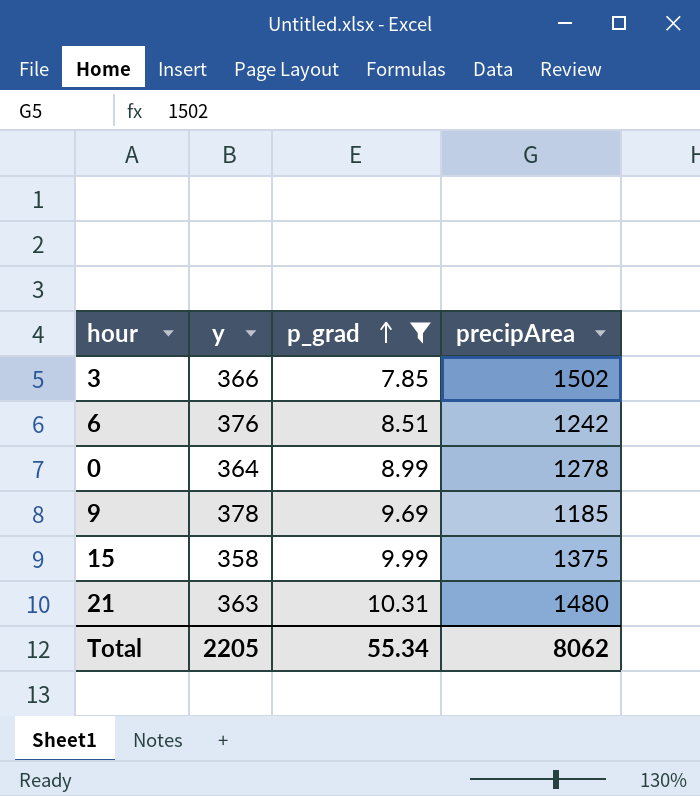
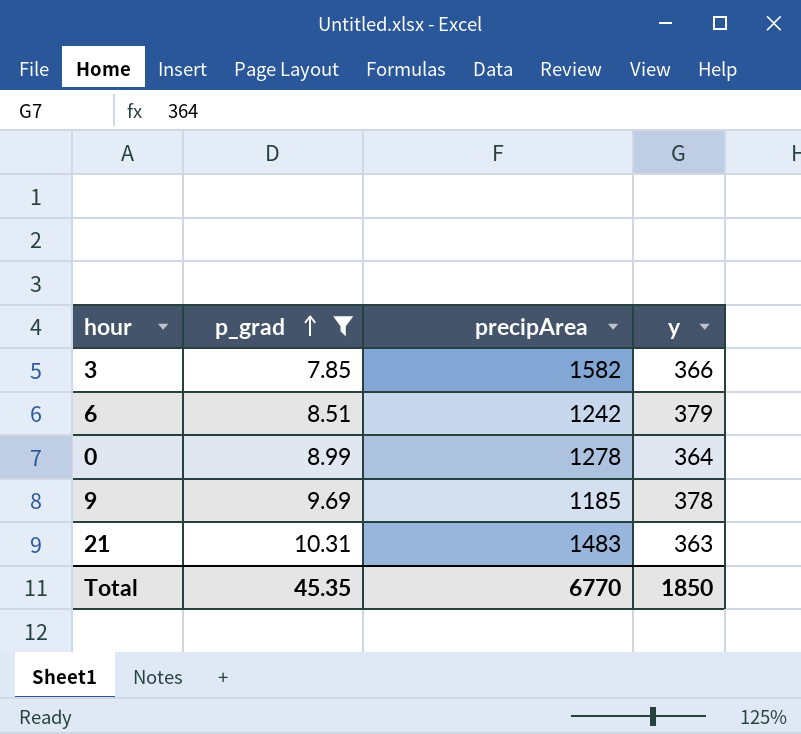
column y | position: 2 -> 4
row 15: 358 | 9.99 | 1375 -> none
3 | precipArea: 1502 -> 1582
6 | y: 376 -> 379
21 | precipArea: 1480 -> 1483
Total | p_grad: 55.34 -> 45.35
Total | precipArea: 8062 -> 6770
Total | y: 2205 -> 1850

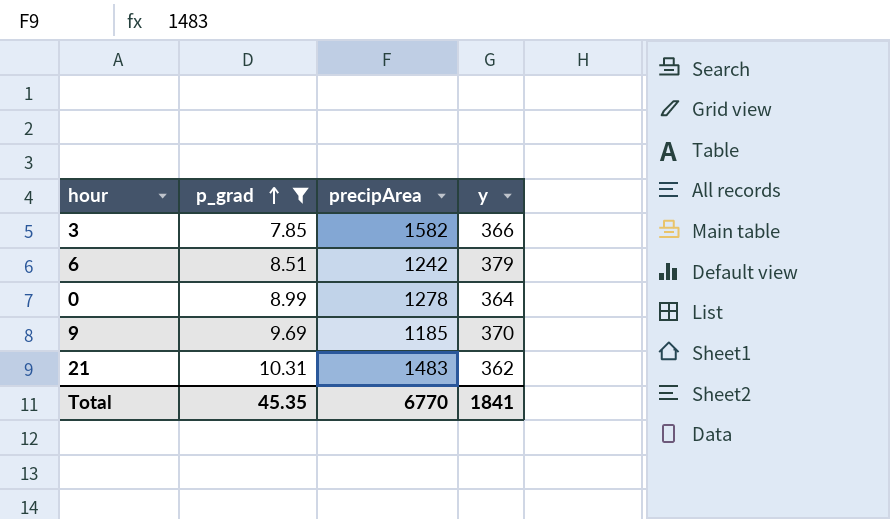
9 | y: 378 -> 370
21 | y: 363 -> 362
Total | y: 1850 -> 1841

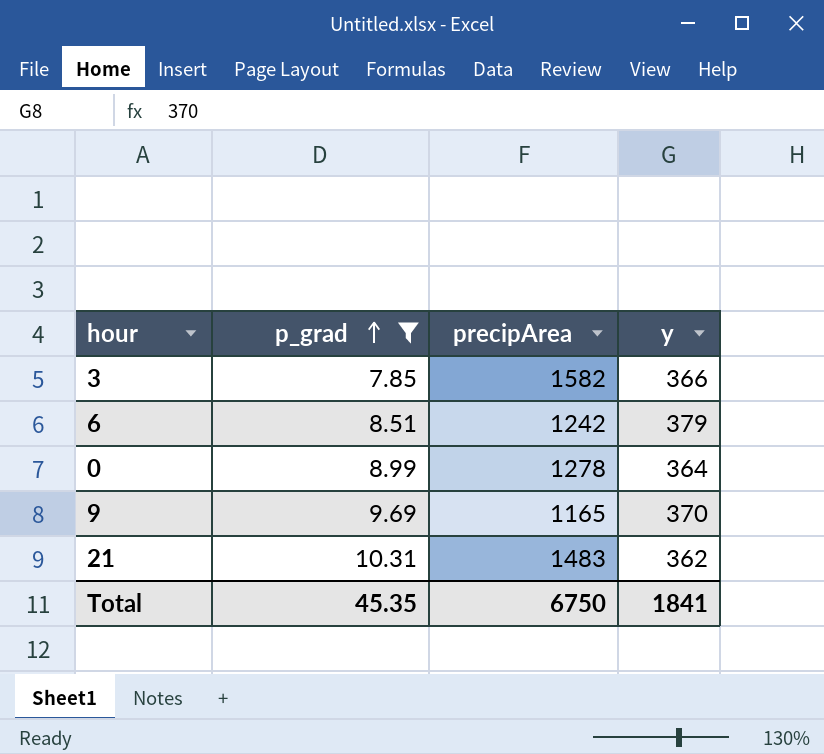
9 | precipArea: 1185 -> 1165
Total | precipArea: 6770 -> 6750

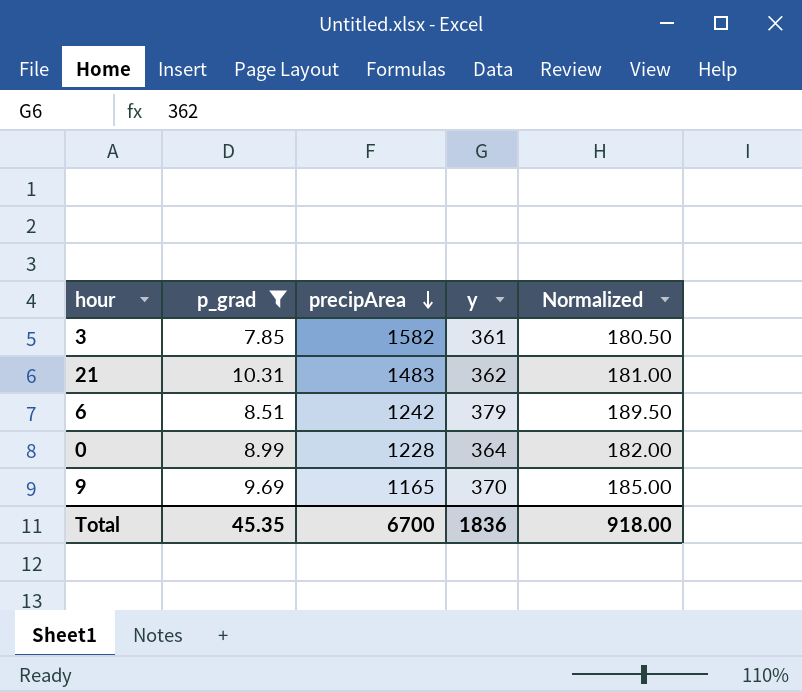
row order: p_grad ascending -> precipArea descending
column Normalized | formula: none -> [y] * 0.5
3 | y: 366 -> 361
0 | precipArea: 1278 -> 1228
Total | precipArea: 6750 -> 6700
Total | y: 1841 -> 1836

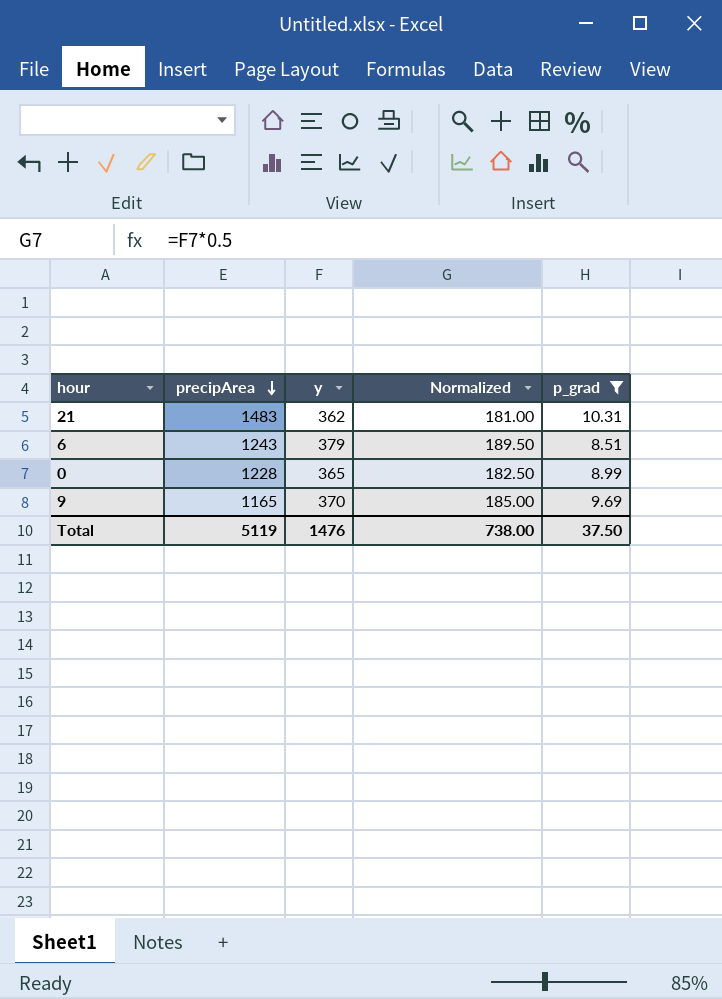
column p_grad | position: 2 -> 5
row 3: 7.85 | 1582 | 361 | 180.50 -> none
6 | precipArea: 1242 -> 1243
0 | y: 364 -> 365
0 | Normalized: 182.00 -> 182.50
Total | precipArea: 6700 -> 5119
Total | y: 1836 -> 1476
Total | Normalized: 918.00 -> 738.00
Total | p_grad: 45.35 -> 37.50

